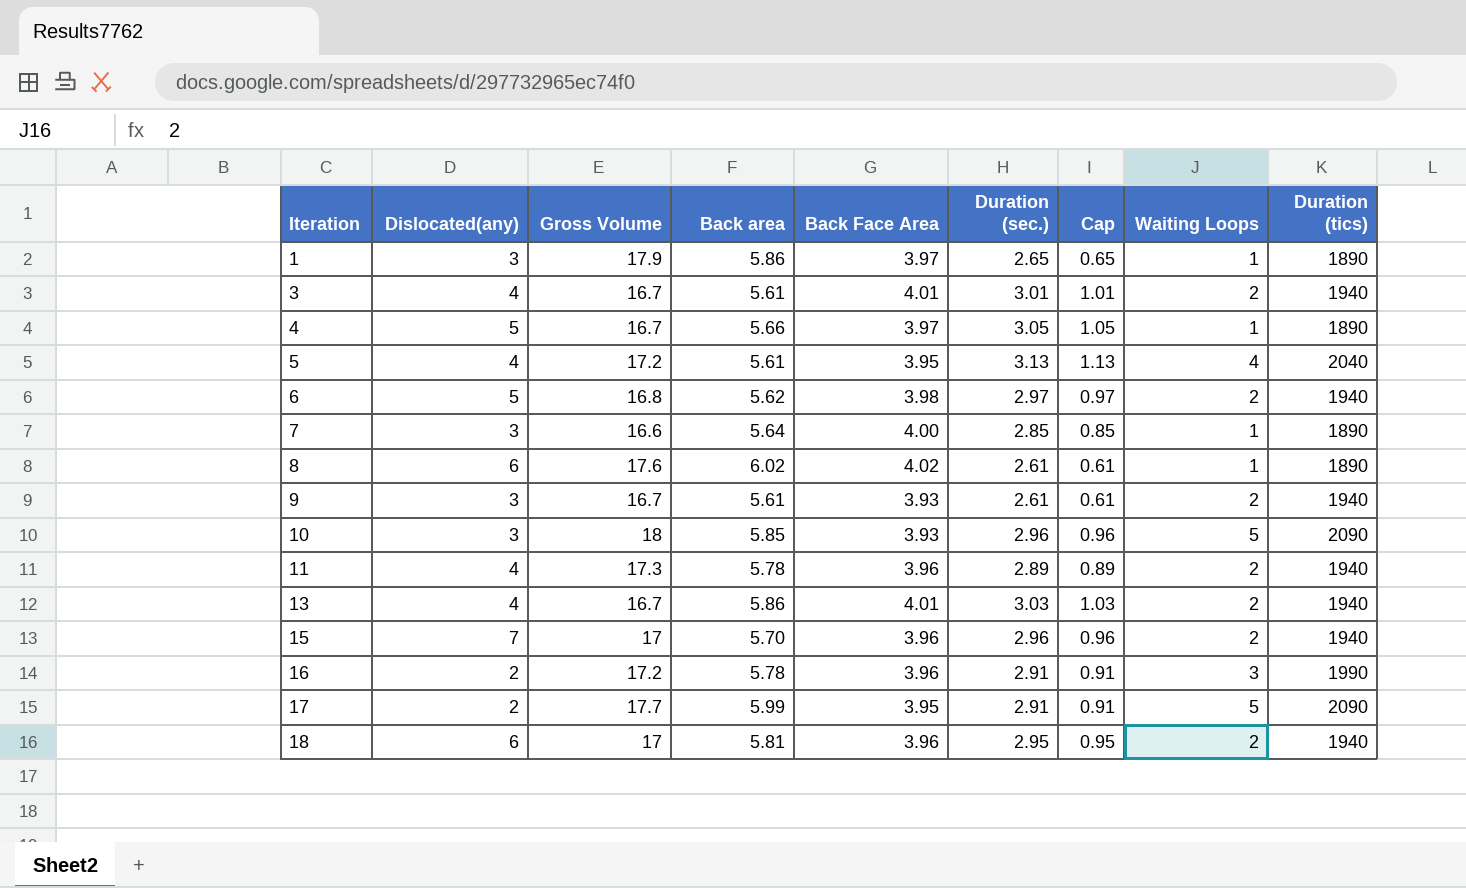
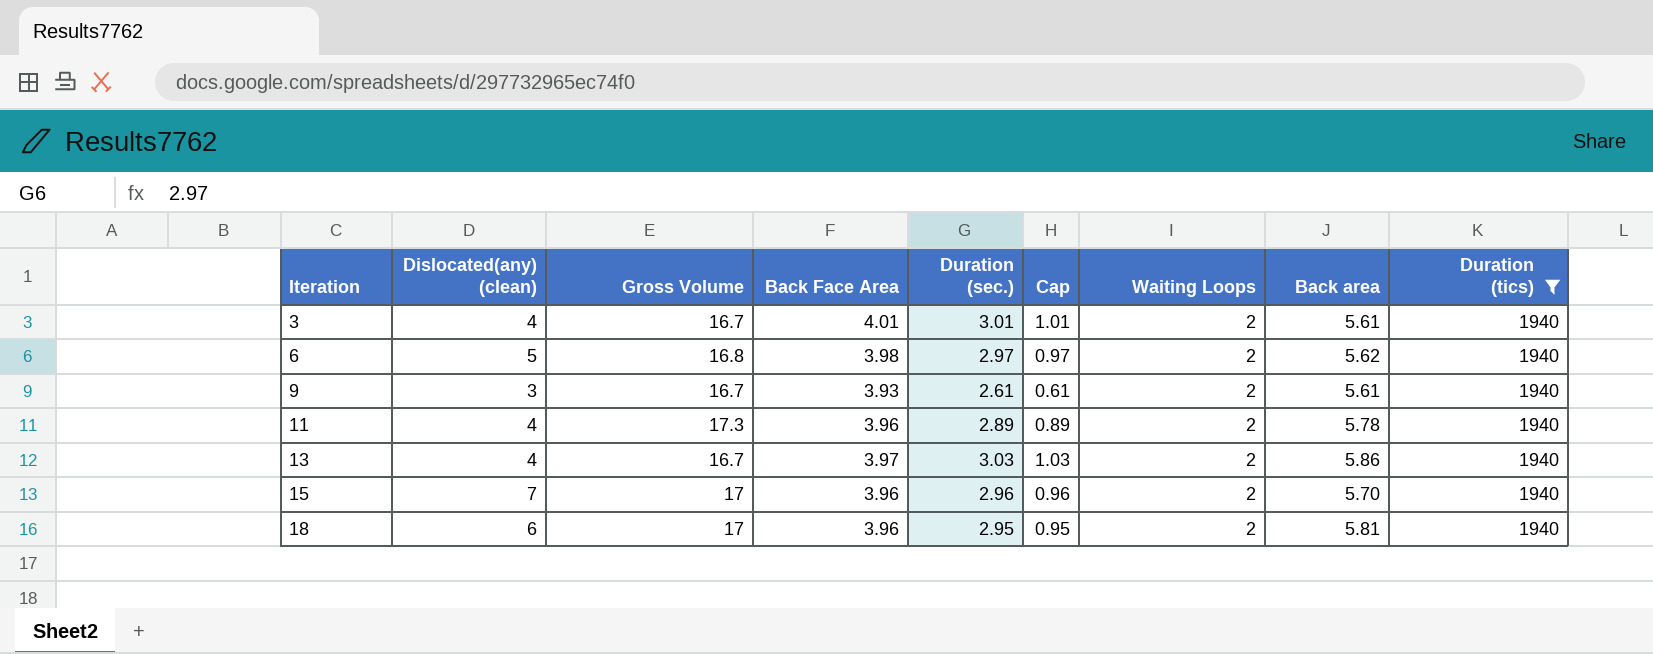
filter: none -> Duration (tics) = 1940
column name: Dislocated(any) -> Dislocated(any) (clean)
column Back area | position: 4 -> 8
13 | Back Face Area: 4.01 -> 3.97

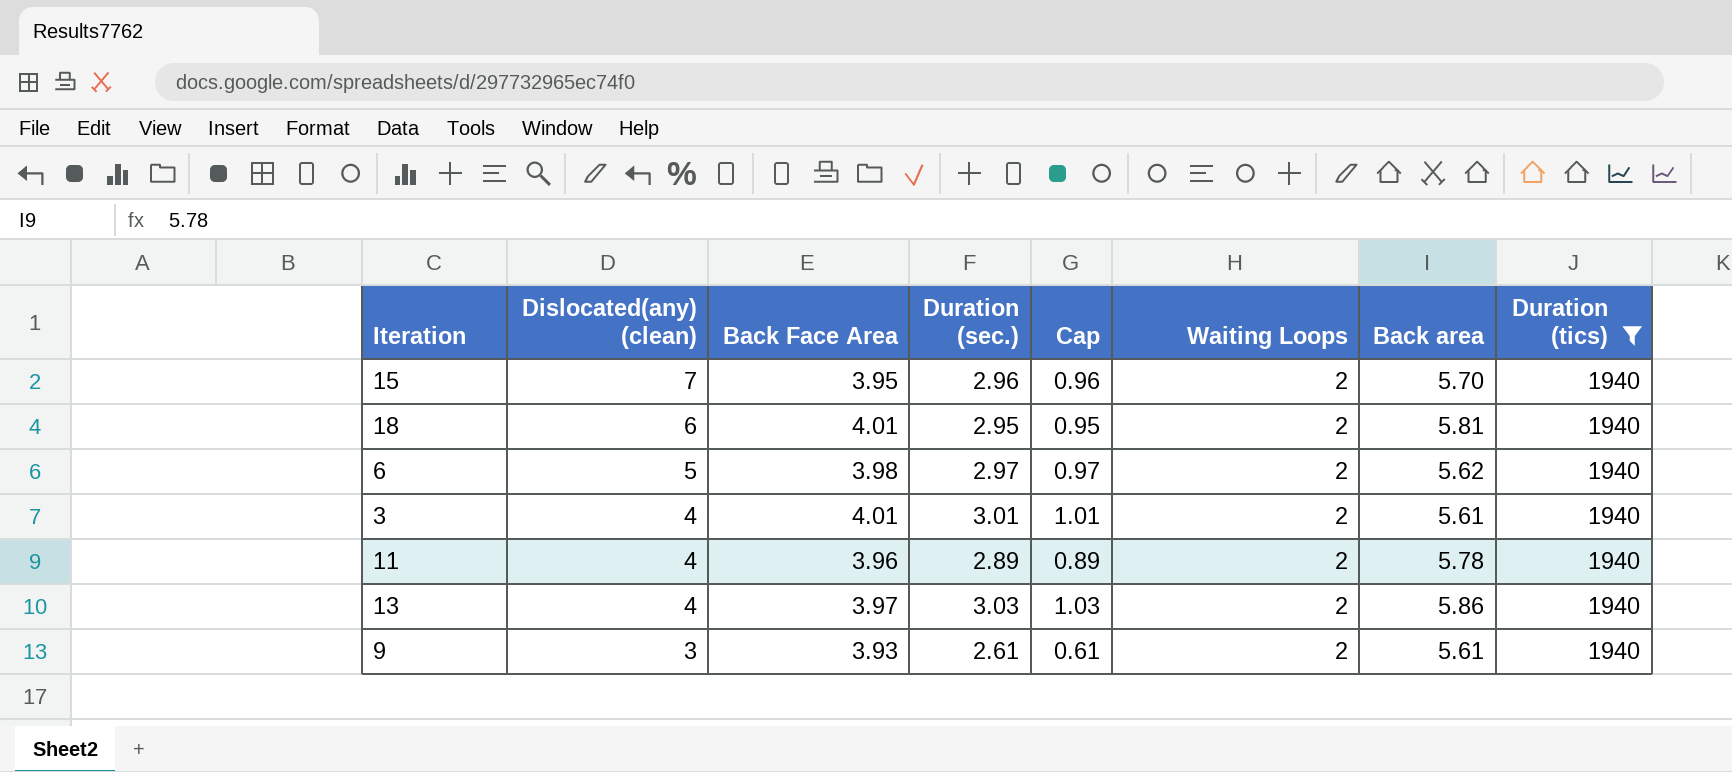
row order: Iteration ascending -> Dislocated(any) (clean) descending
column Gross Volume | position: 3 -> none
15 | Back Face Area: 3.96 -> 3.95
18 | Back Face Area: 3.96 -> 4.01

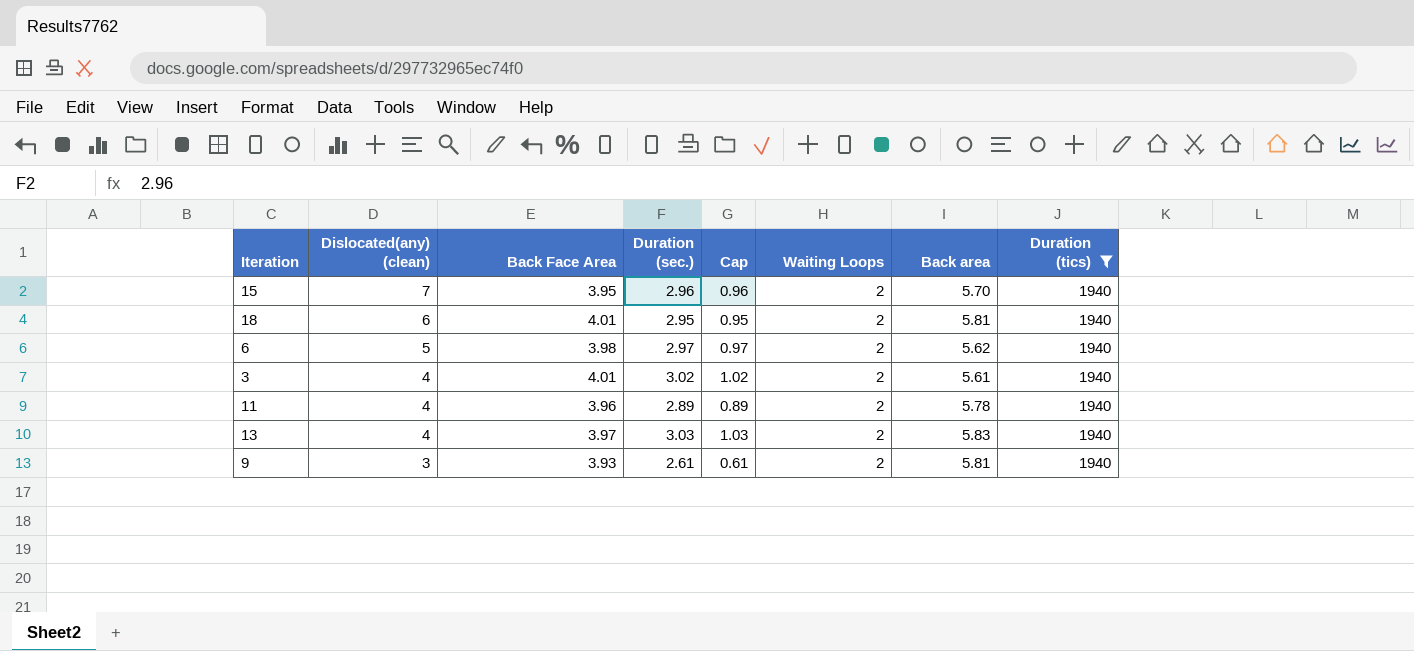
3 | Duration (sec.): 3.01 -> 3.02
3 | Cap: 1.01 -> 1.02
13 | Back area: 5.86 -> 5.83
9 | Back area: 5.61 -> 5.81

